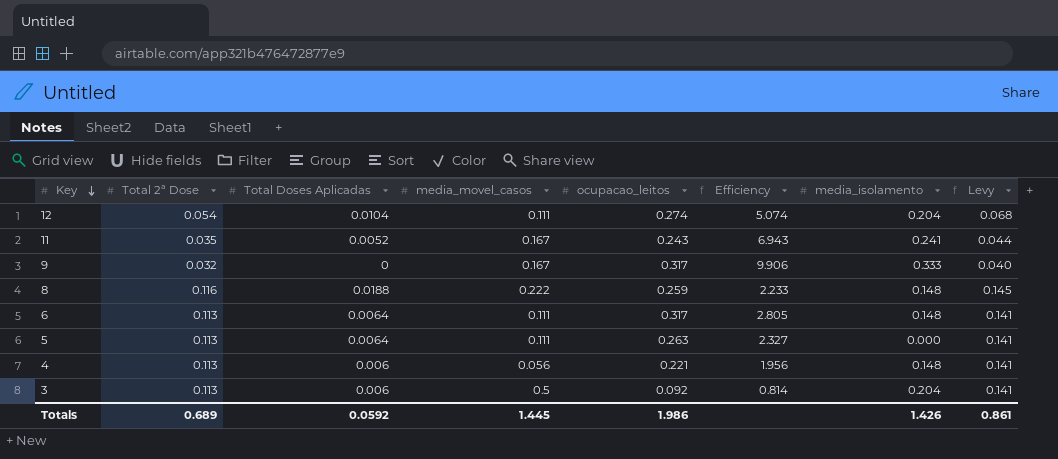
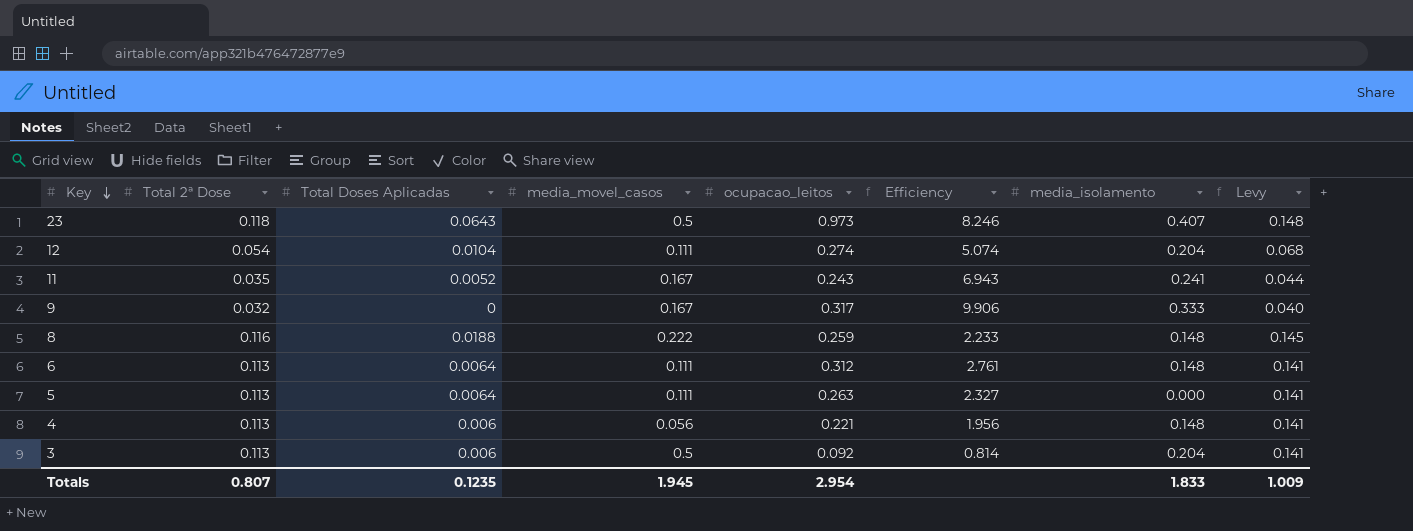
row 23: none -> 0.118 | 0.0643 | 0.5 | 0.973 | 8.246 | 0.407 | 0.148
6 | ocupacao_leitos: 0.317 -> 0.312
6 | Efficiency: 2.805 -> 2.761
Totals | Total 2ª Dose: 0.689 -> 0.807
Totals | Total Doses Aplicadas: 0.0592 -> 0.1235
Totals | media_movel_casos: 1.445 -> 1.945
Totals | ocupacao_leitos: 1.986 -> 2.954
Totals | media_isolamento: 1.426 -> 1.833
Totals | Levy: 0.861 -> 1.009

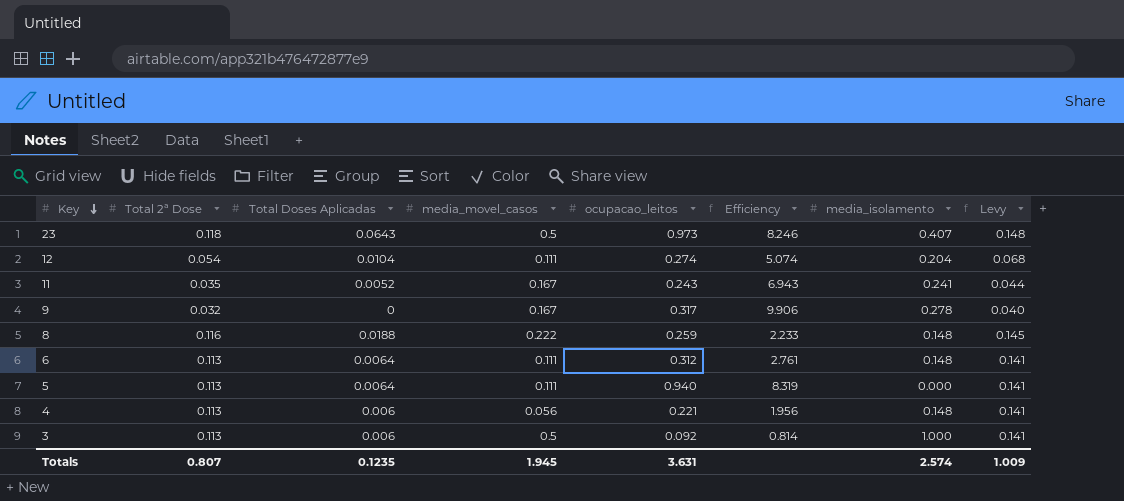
9 | media_isolamento: 0.333 -> 0.278
5 | ocupacao_leitos: 0.263 -> 0.940
5 | Efficiency: 2.327 -> 8.319
3 | media_isolamento: 0.204 -> 1.000
Totals | ocupacao_leitos: 2.954 -> 3.631
Totals | media_isolamento: 1.833 -> 2.574

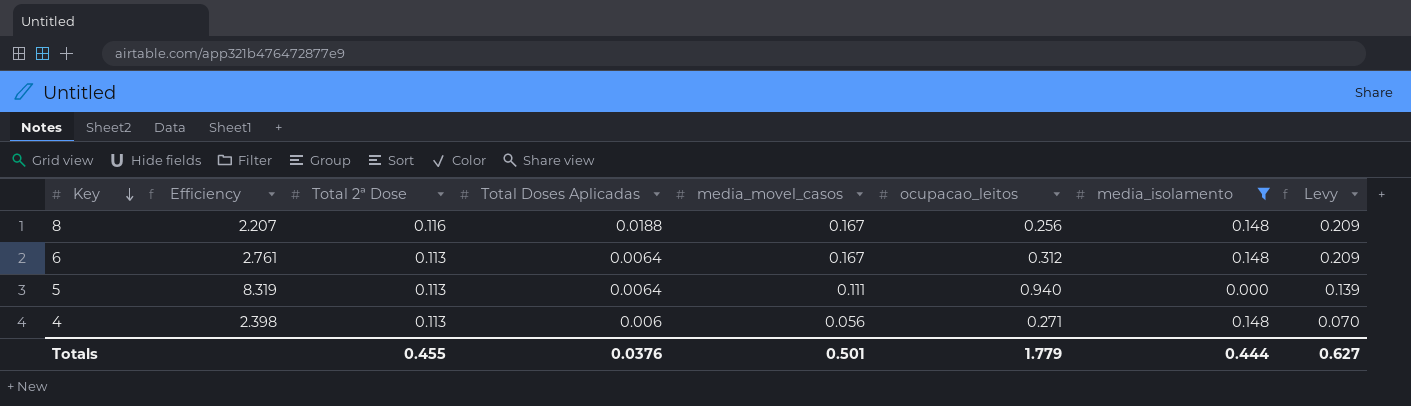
filter: none -> media_isolamento <= 0.148
column Efficiency | position: 6 -> 2
column Levy | formula: [Total 2ª Dose] * 1.25 -> [media_movel_casos] * 1.25
8 | Efficiency: 2.233 -> 2.207
8 | media_movel_casos: 0.222 -> 0.167
8 | ocupacao_leitos: 0.259 -> 0.256
6 | media_movel_casos: 0.111 -> 0.167
4 | Efficiency: 1.956 -> 2.398
4 | ocupacao_leitos: 0.221 -> 0.271
Totals | Total 2ª Dose: 0.807 -> 0.455
Totals | Total Doses Aplicadas: 0.1235 -> 0.0376
Totals | media_movel_casos: 1.945 -> 0.501
Totals | ocupacao_leitos: 3.631 -> 1.779
Totals | media_isolamento: 2.574 -> 0.444
Totals | Levy: 1.009 -> 0.627

